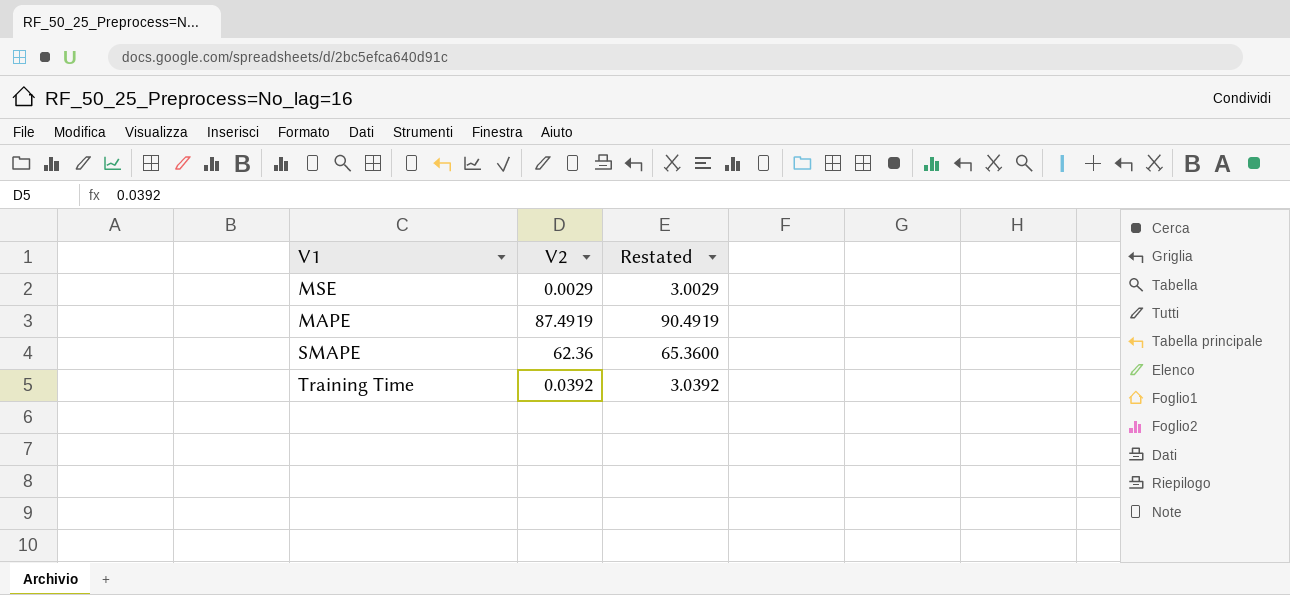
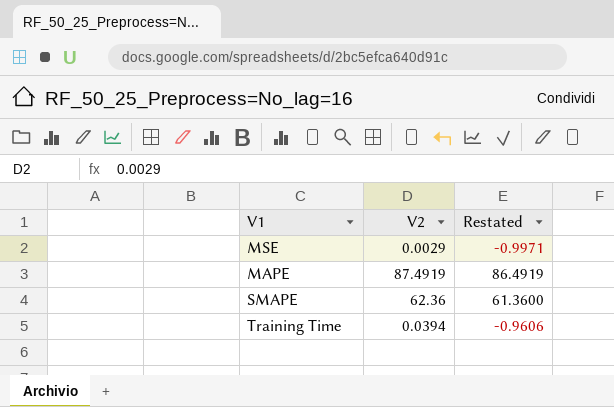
column Restated | formula: [V2] + 3 -> [V2] - 1
Training Time | V2: 0.0392 -> 0.0394

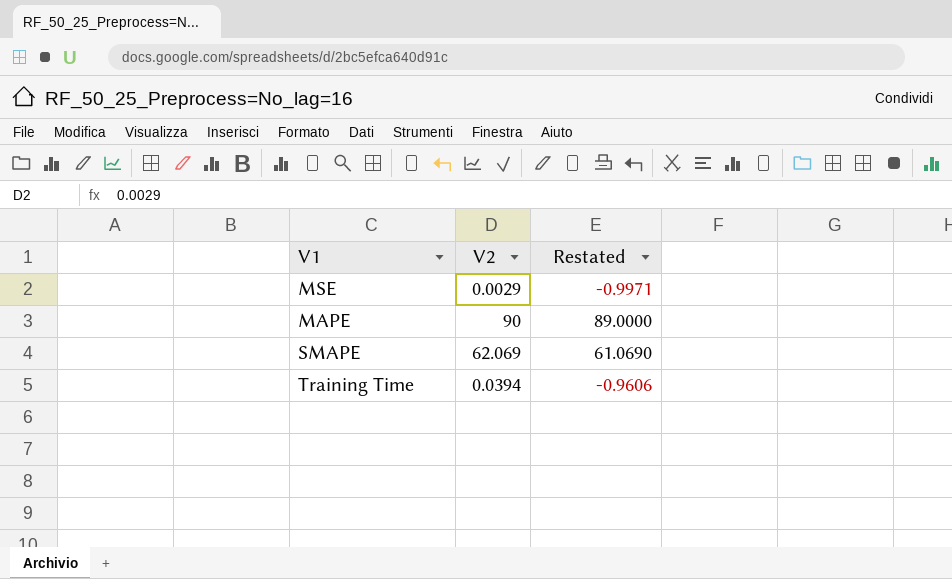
MAPE | V2: 87.4919 -> 90
MAPE | Restated: 86.4919 -> 89.0000
SMAPE | V2: 62.36 -> 62.069
SMAPE | Restated: 61.3600 -> 61.0690

